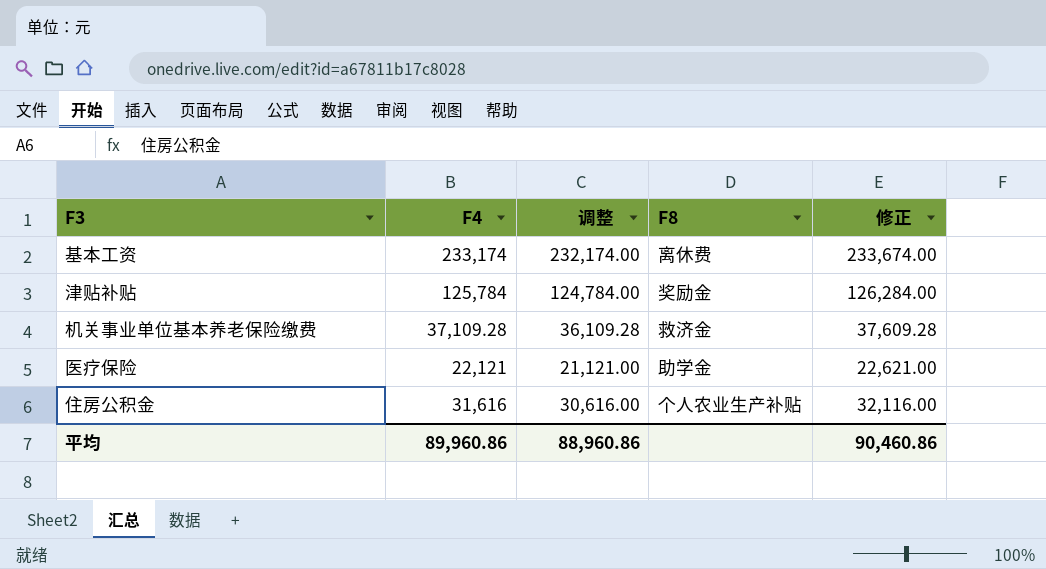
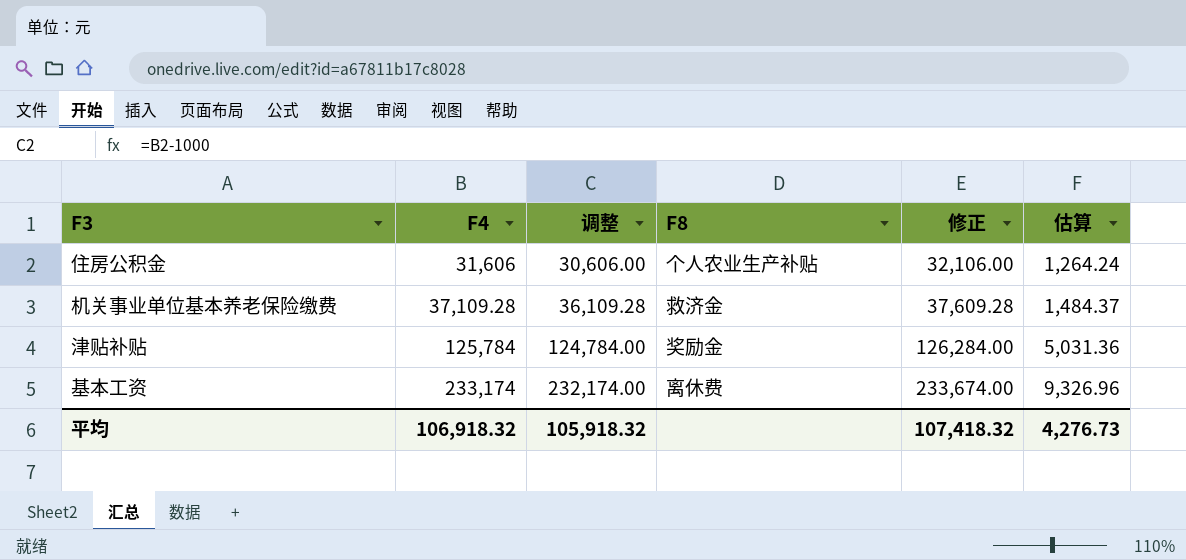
row order: none -> F4 ascending
column 估算 | formula: none -> [F4] * 0.04
row 医疗保险: 22,121 | 21,121.00 | 助学金 | 22,621.00 -> none
住房公积金 | F4: 31,616 -> 31,606
住房公积金 | 调整: 30,616.00 -> 30,606.00
住房公积金 | 修正: 32,116.00 -> 32,106.00
平均 | F4: 89,960.86 -> 106,918.32
平均 | 调整: 88,960.86 -> 105,918.32
平均 | 修正: 90,460.86 -> 107,418.32

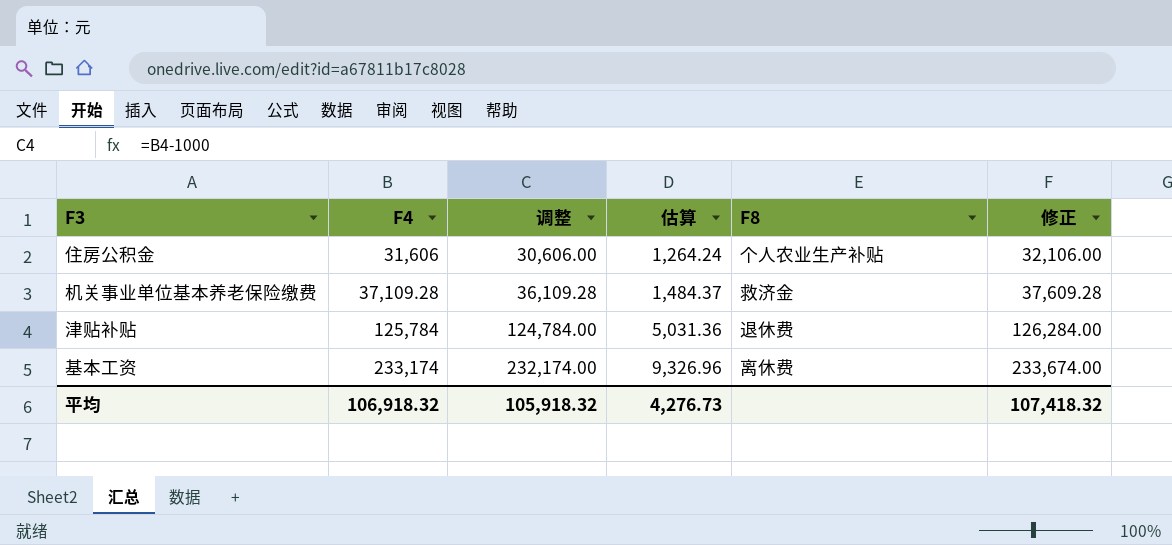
column 估算 | position: 6 -> 4
津贴补贴 | F8: 奖励金 -> 退休费

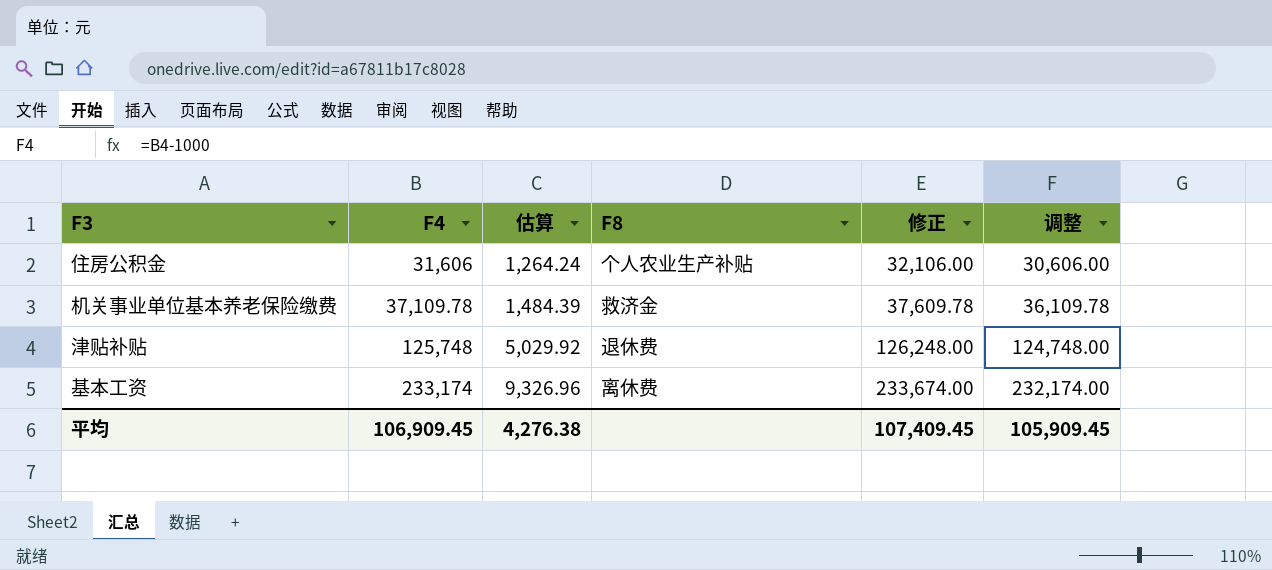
column 调整 | position: 3 -> 6
机关事业单位基本养老保险缴费 | F4: 37,109.28 -> 37,109.78
机关事业单位基本养老保险缴费 | 估算: 1,484.37 -> 1,484.39
机关事业单位基本养老保险缴费 | 修正: 37,609.28 -> 37,609.78
机关事业单位基本养老保险缴费 | 调整: 36,109.28 -> 36,109.78
津贴补贴 | F4: 125,784 -> 125,748
津贴补贴 | 估算: 5,031.36 -> 5,029.92
津贴补贴 | 修正: 126,284.00 -> 126,248.00
津贴补贴 | 调整: 124,784.00 -> 124,748.00
平均 | F4: 106,918.32 -> 106,909.45
平均 | 估算: 4,276.73 -> 4,276.38
平均 | 修正: 107,418.32 -> 107,409.45
平均 | 调整: 105,918.32 -> 105,909.45

